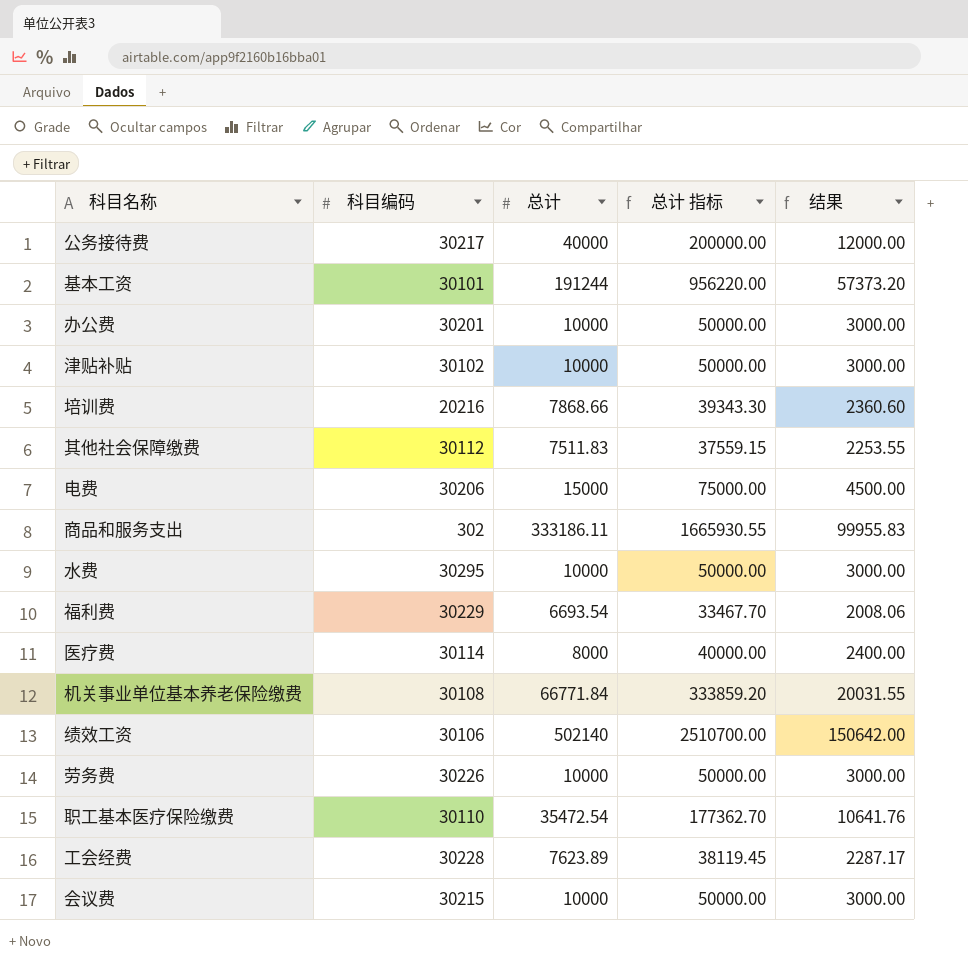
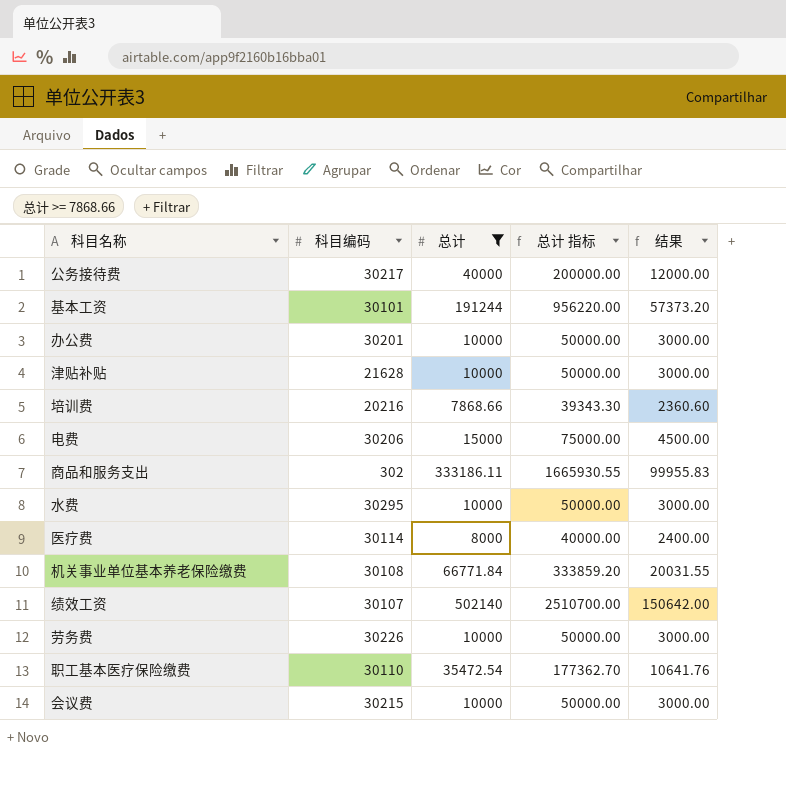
filter: none -> 总计 >= 7868.66
津贴补贴 | 科目编码: 30102 -> 21628
绩效工资 | 科目编码: 30106 -> 30107

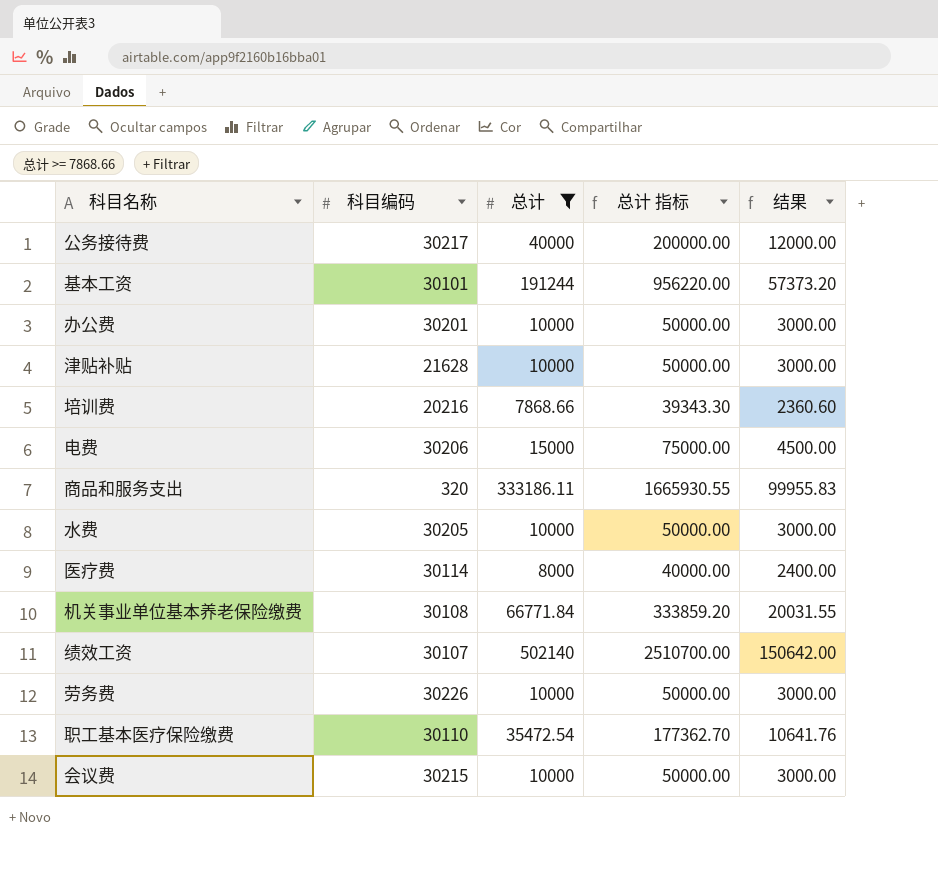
商品和服务支出 | 科目编码: 302 -> 320
水费 | 科目编码: 30295 -> 30205

